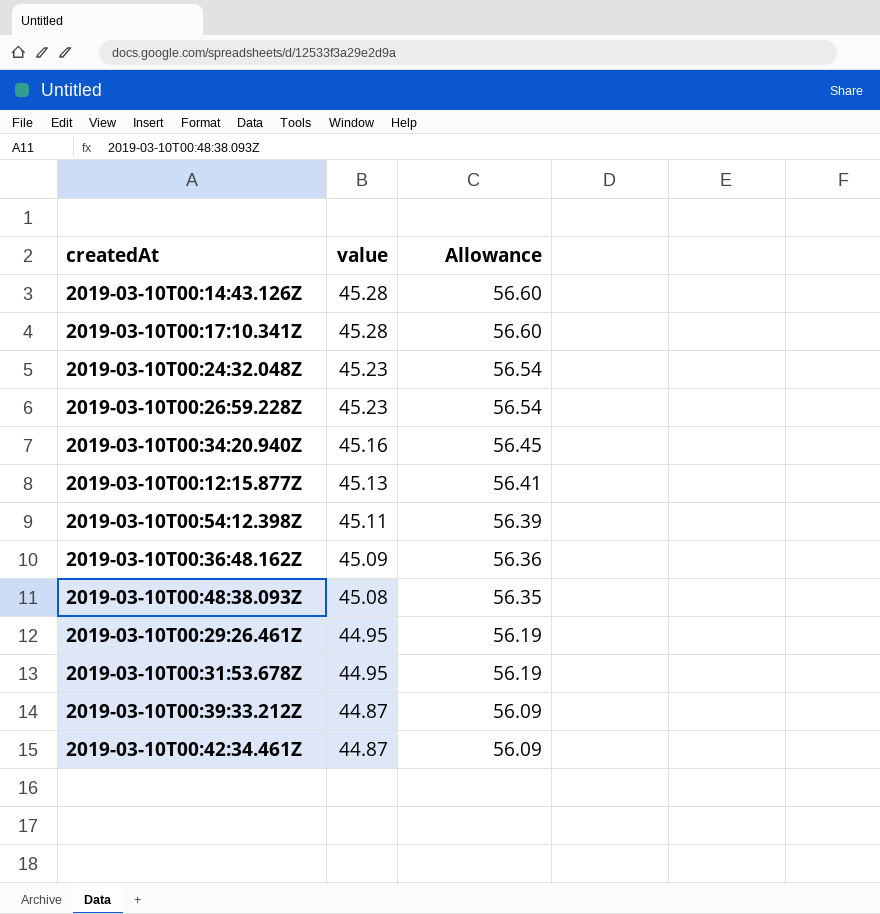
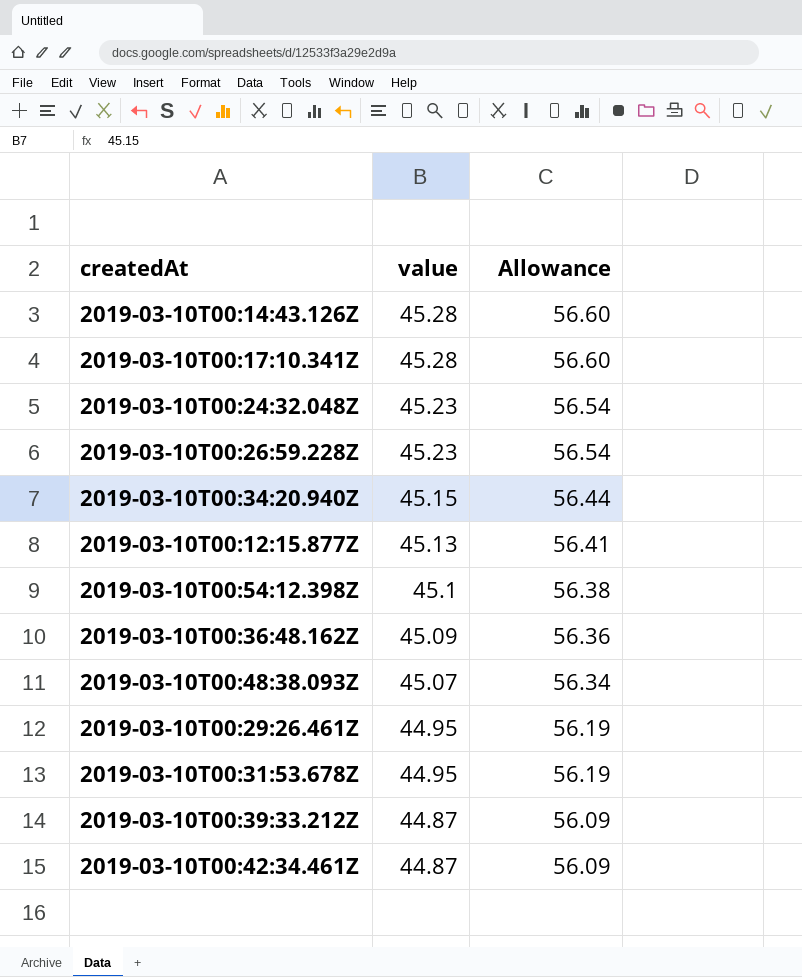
2019-03-10T00:34:20.940Z | value: 45.16 -> 45.15
2019-03-10T00:34:20.940Z | Allowance: 56.45 -> 56.44
2019-03-10T00:54:12.398Z | value: 45.11 -> 45.1
2019-03-10T00:54:12.398Z | Allowance: 56.39 -> 56.38
2019-03-10T00:48:38.093Z | value: 45.08 -> 45.07
2019-03-10T00:48:38.093Z | Allowance: 56.35 -> 56.34

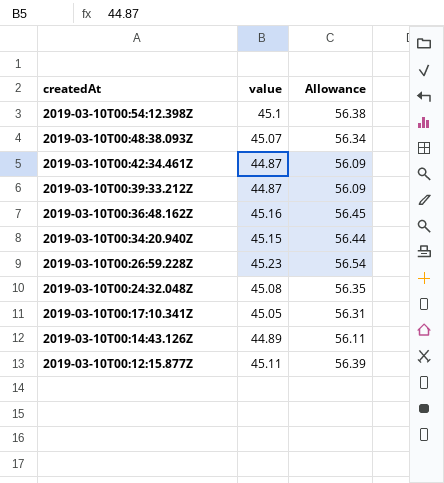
row order: value descending -> createdAt descending
row 2019-03-10T00:29:26.461Z: 44.95 | 56.19 -> none
row 2019-03-10T00:31:53.678Z: 44.95 | 56.19 -> none
2019-03-10T00:36:48.162Z | value: 45.09 -> 45.16
2019-03-10T00:36:48.162Z | Allowance: 56.36 -> 56.45
2019-03-10T00:24:32.048Z | value: 45.23 -> 45.08
2019-03-10T00:24:32.048Z | Allowance: 56.54 -> 56.35
2019-03-10T00:17:10.341Z | value: 45.28 -> 45.05
2019-03-10T00:17:10.341Z | Allowance: 56.60 -> 56.31
2019-03-10T00:14:43.126Z | value: 45.28 -> 44.89
2019-03-10T00:14:43.126Z | Allowance: 56.60 -> 56.11
2019-03-10T00:12:15.877Z | value: 45.13 -> 45.11
2019-03-10T00:12:15.877Z | Allowance: 56.41 -> 56.39

